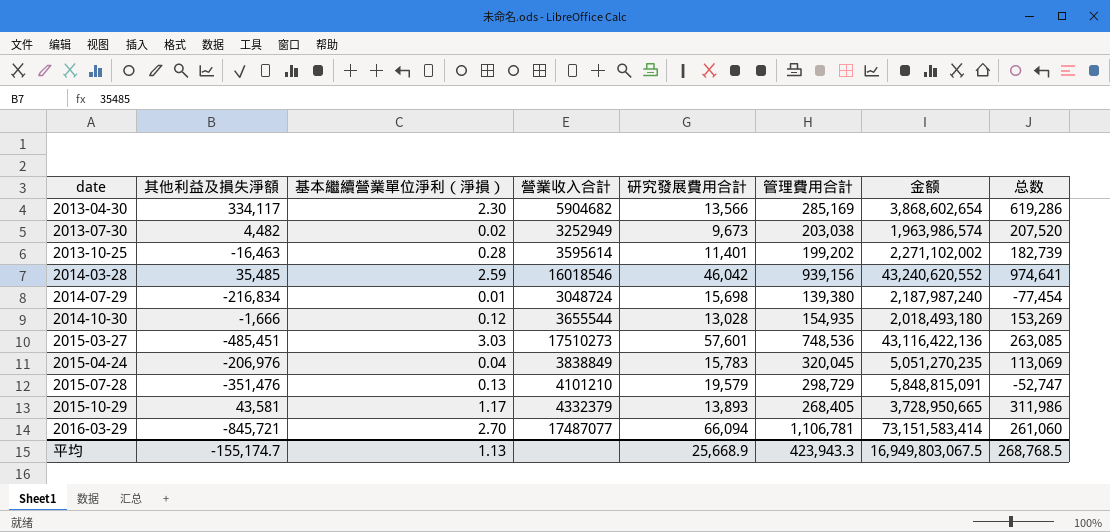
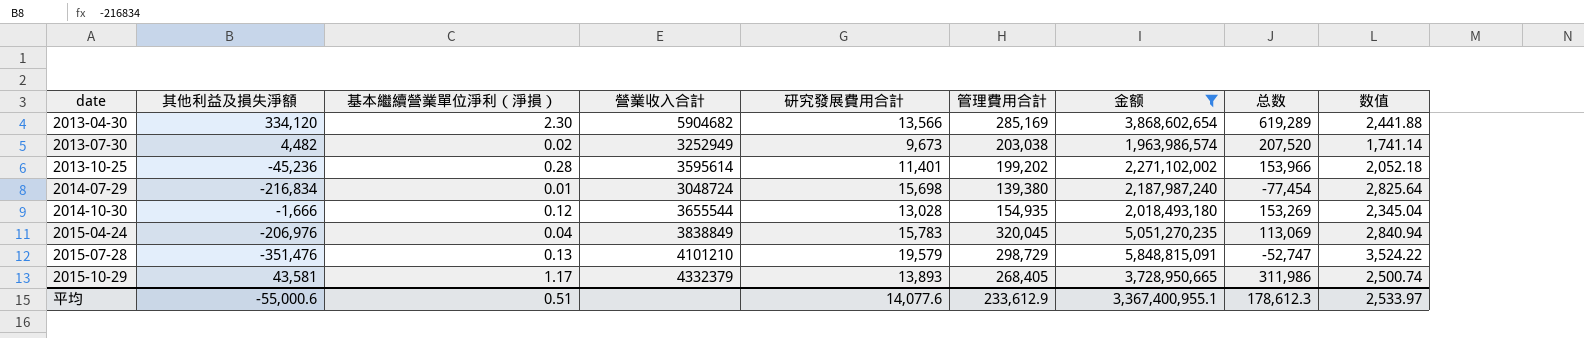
filter: none -> 金额 <= 5,848,815,091
column 数值 | formula: none -> [研究發展費用合計] * 0.18
2013-04-30 | 其他利益及損失淨額: 334,117 -> 334,120
2013-04-30 | 总数: 619,286 -> 619,289
2013-10-25 | 其他利益及損失淨額: -16,463 -> -45,236
2013-10-25 | 总数: 182,739 -> 153,966
平均 | 其他利益及損失淨額: -155,174.7 -> -55,000.6
平均 | 基本繼續營業單位淨利（淨損）: 1.13 -> 0.51
平均 | 研究發展費用合計: 25,668.9 -> 14,077.6
平均 | 管理費用合計: 423,943.3 -> 233,612.9
平均 | 金额: 16,949,803,067.5 -> 3,367,400,955.1
平均 | 总数: 268,768.5 -> 178,612.3

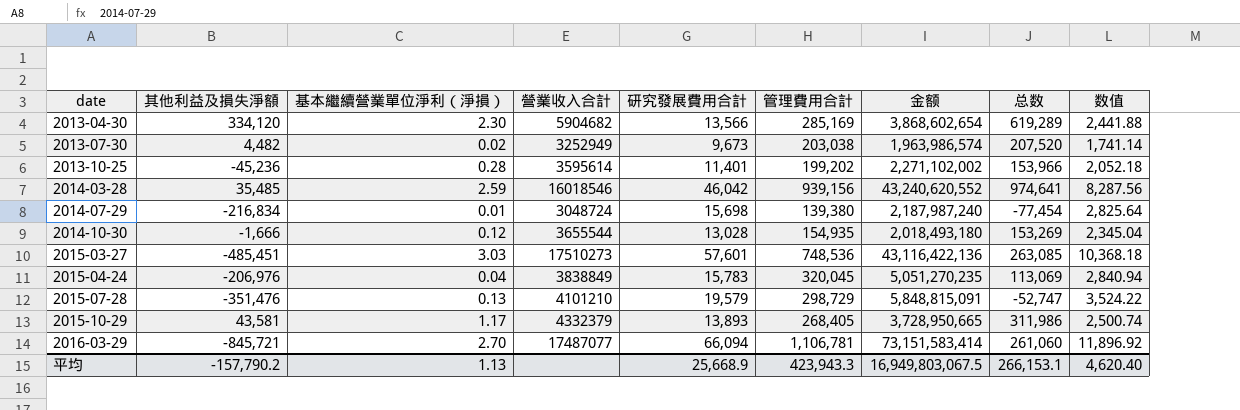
filter: 金额 <= 5,848,815,091 -> none
平均 | 其他利益及損失淨額: -55,000.6 -> -157,790.2
平均 | 基本繼續營業單位淨利（淨損）: 0.51 -> 1.13
平均 | 研究發展費用合計: 14,077.6 -> 25,668.9
平均 | 管理費用合計: 233,612.9 -> 423,943.3
平均 | 金额: 3,367,400,955.1 -> 16,949,803,067.5
平均 | 总数: 178,612.3 -> 266,153.1
平均 | 数值: 2,533.97 -> 4,620.40

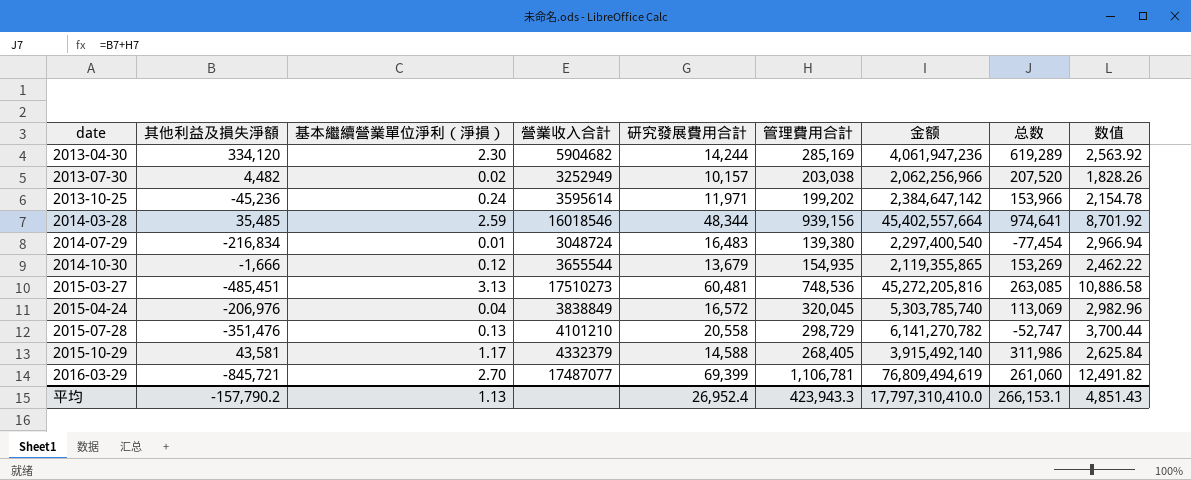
2013-04-30 | 研究發展費用合計: 13,566 -> 14,244
2013-04-30 | 金额: 3,868,602,654 -> 4,061,947,236
2013-04-30 | 数值: 2,441.88 -> 2,563.92
2013-07-30 | 研究發展費用合計: 9,673 -> 10,157
2013-07-30 | 金额: 1,963,986,574 -> 2,062,256,966
2013-07-30 | 数值: 1,741.14 -> 1,828.26
2013-10-25 | 基本繼續營業單位淨利（淨損）: 0.28 -> 0.24
2013-10-25 | 研究發展費用合計: 11,401 -> 11,971
2013-10-25 | 金额: 2,271,102,002 -> 2,384,647,142
2013-10-25 | 数值: 2,052.18 -> 2,154.78
2014-03-28 | 研究發展費用合計: 46,042 -> 48,344
2014-03-28 | 金额: 43,240,620,552 -> 45,402,557,664
2014-03-28 | 数值: 8,287.56 -> 8,701.92
2014-07-29 | 研究發展費用合計: 15,698 -> 16,483
2014-07-29 | 金额: 2,187,987,240 -> 2,297,400,540
2014-07-29 | 数值: 2,825.64 -> 2,966.94
2014-10-30 | 研究發展費用合計: 13,028 -> 13,679
2014-10-30 | 金额: 2,018,493,180 -> 2,119,355,865
2014-10-30 | 数值: 2,345.04 -> 2,462.22
2015-03-27 | 基本繼續營業單位淨利（淨損）: 3.03 -> 3.13
2015-03-27 | 研究發展費用合計: 57,601 -> 60,481
2015-03-27 | 金额: 43,116,422,136 -> 45,272,205,816
2015-03-27 | 数值: 10,368.18 -> 10,886.58
2015-04-24 | 研究發展費用合計: 15,783 -> 16,572
2015-04-24 | 金额: 5,051,270,235 -> 5,303,785,740
2015-04-24 | 数值: 2,840.94 -> 2,982.96
2015-07-28 | 研究發展費用合計: 19,579 -> 20,558
2015-07-28 | 金额: 5,848,815,091 -> 6,141,270,782
2015-07-28 | 数值: 3,524.22 -> 3,700.44
2015-10-29 | 研究發展費用合計: 13,893 -> 14,588
2015-10-29 | 金额: 3,728,950,665 -> 3,915,492,140
2015-10-29 | 数值: 2,500.74 -> 2,625.84
2016-03-29 | 研究發展費用合計: 66,094 -> 69,399
2016-03-29 | 金额: 73,151,583,414 -> 76,809,494,619
2016-03-29 | 数值: 11,896.92 -> 12,491.82
平均 | 研究發展費用合計: 25,668.9 -> 26,952.4
平均 | 金额: 16,949,803,067.5 -> 17,797,310,410.0
平均 | 数值: 4,620.40 -> 4,851.43

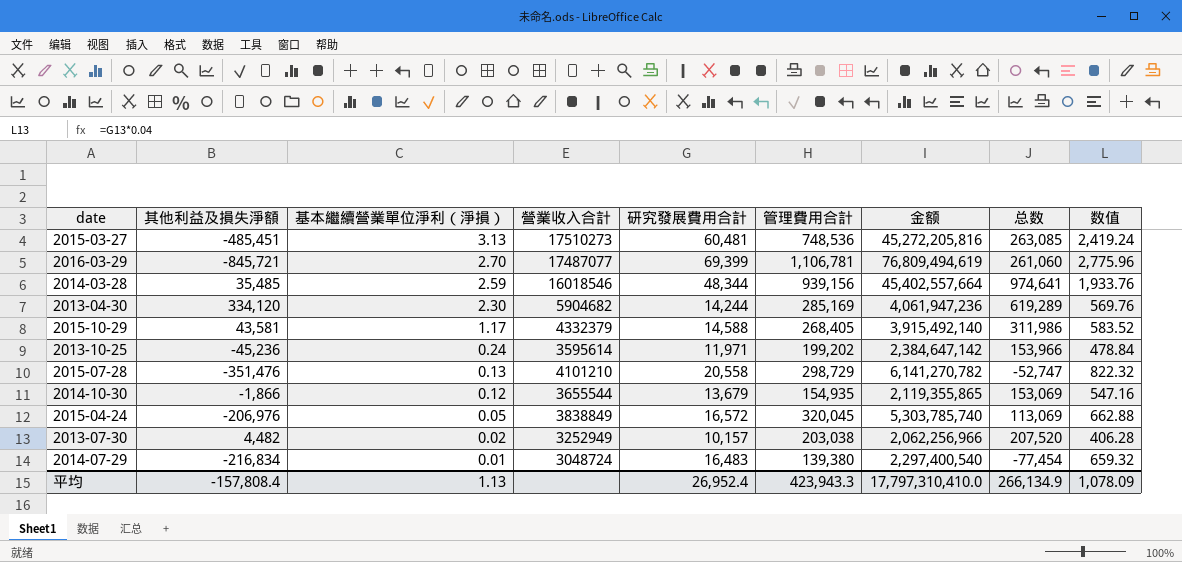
row order: date ascending -> 基本繼續營業單位淨利（淨損） descending
column 数值 | formula: [研究發展費用合計] * 0.18 -> [研究發展費用合計] * 0.04
2014-10-30 | 其他利益及損失淨額: -1,666 -> -1,866
2014-10-30 | 总数: 153,269 -> 153,069
2015-04-24 | 基本繼續營業單位淨利（淨損）: 0.04 -> 0.05
平均 | 其他利益及損失淨額: -157,790.2 -> -157,808.4
平均 | 总数: 266,153.1 -> 266,134.9
平均 | 数值: 4,851.43 -> 1,078.09

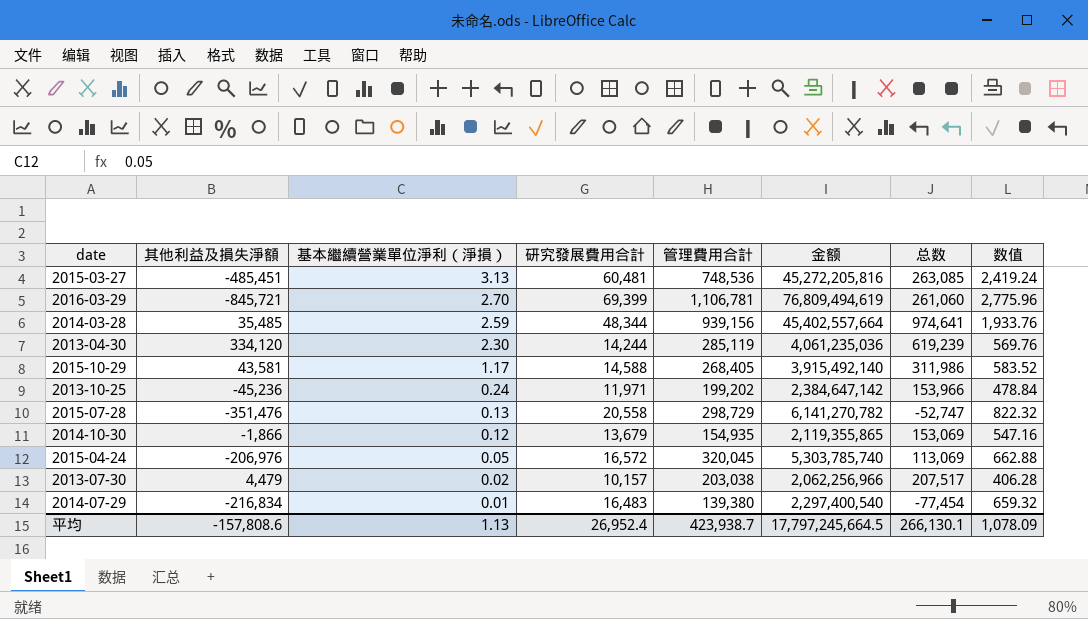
column 營業收入合計 | position: 4 -> none
2013-04-30 | 管理費用合計: 285,169 -> 285,119
2013-04-30 | 金额: 4,061,947,236 -> 4,061,235,036
2013-04-30 | 总数: 619,289 -> 619,239
2013-07-30 | 其他利益及損失淨額: 4,482 -> 4,479
2013-07-30 | 总数: 207,520 -> 207,517
平均 | 其他利益及損失淨額: -157,808.4 -> -157,808.6
平均 | 管理費用合計: 423,943.3 -> 423,938.7
平均 | 金额: 17,797,310,410.0 -> 17,797,245,664.5
平均 | 总数: 266,134.9 -> 266,130.1

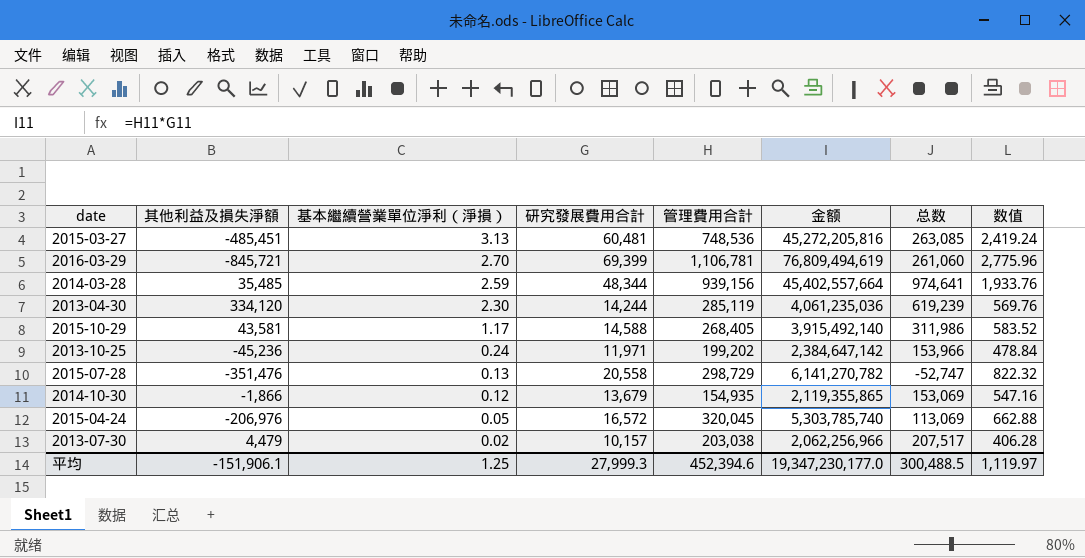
row 2014-07-29: -216,834 | 0.01 | 16,483 | 139,380 | 2,297,400,540 | -77,454 | 659.32 -> none
平均 | 其他利益及損失淨額: -157,808.6 -> -151,906.1
平均 | 基本繼續營業單位淨利（淨損）: 1.13 -> 1.25
平均 | 研究發展費用合計: 26,952.4 -> 27,999.3
平均 | 管理費用合計: 423,938.7 -> 452,394.6
平均 | 金额: 17,797,245,664.5 -> 19,347,230,177.0
平均 | 总数: 266,130.1 -> 300,488.5
平均 | 数值: 1,078.09 -> 1,119.97

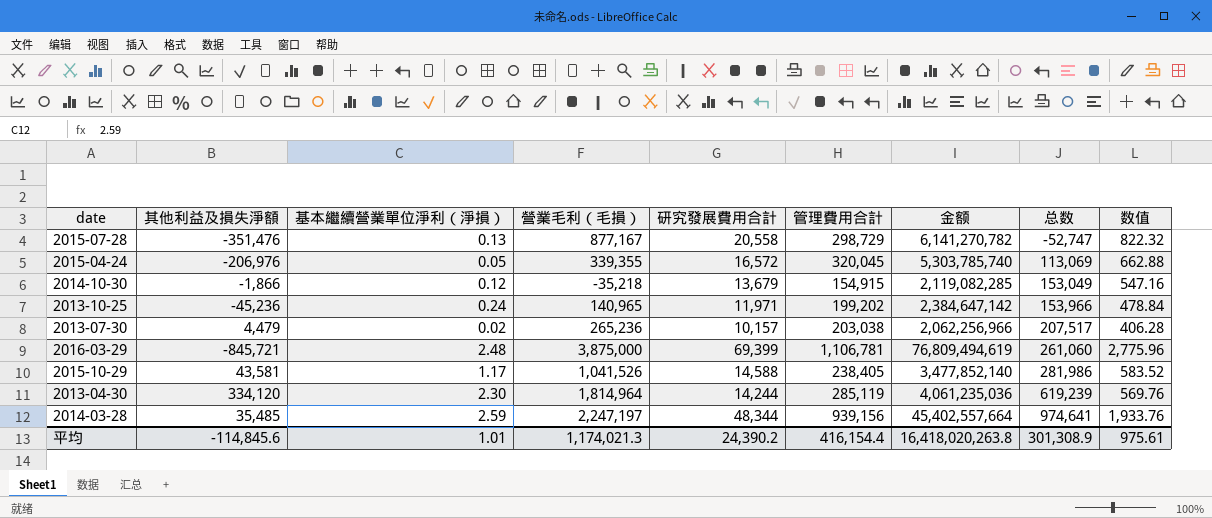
row order: 基本繼續營業單位淨利（淨損） descending -> 总数 ascending
column 營業毛利（毛損） | position: none -> 4
row 2015-03-27: -485,451 | 3.13 | 60,481 | 748,536 | 45,272,205,816 | 263,085 | 2,419.24 -> none
2014-10-30 | 管理費用合計: 154,935 -> 154,915
2014-10-30 | 金额: 2,119,355,865 -> 2,119,082,285
2014-10-30 | 总数: 153,069 -> 153,049
2016-03-29 | 基本繼續營業單位淨利（淨損）: 2.70 -> 2.48
2015-10-29 | 管理費用合計: 268,405 -> 238,405
2015-10-29 | 金额: 3,915,492,140 -> 3,477,852,140
2015-10-29 | 总数: 311,986 -> 281,986
平均 | 其他利益及損失淨額: -151,906.1 -> -114,845.6
平均 | 基本繼續營業單位淨利（淨損）: 1.25 -> 1.01
平均 | 研究發展費用合計: 27,999.3 -> 24,390.2
平均 | 管理費用合計: 452,394.6 -> 416,154.4
平均 | 金额: 19,347,230,177.0 -> 16,418,020,263.8
平均 | 总数: 300,488.5 -> 301,308.9
平均 | 数值: 1,119.97 -> 975.61

